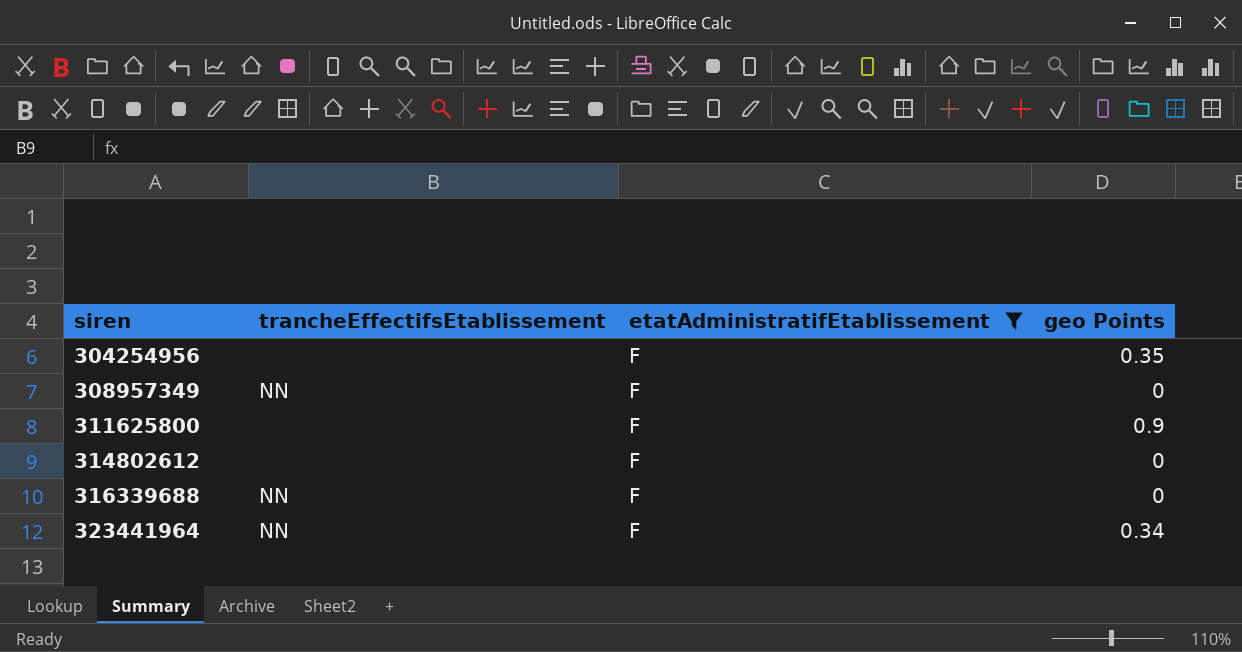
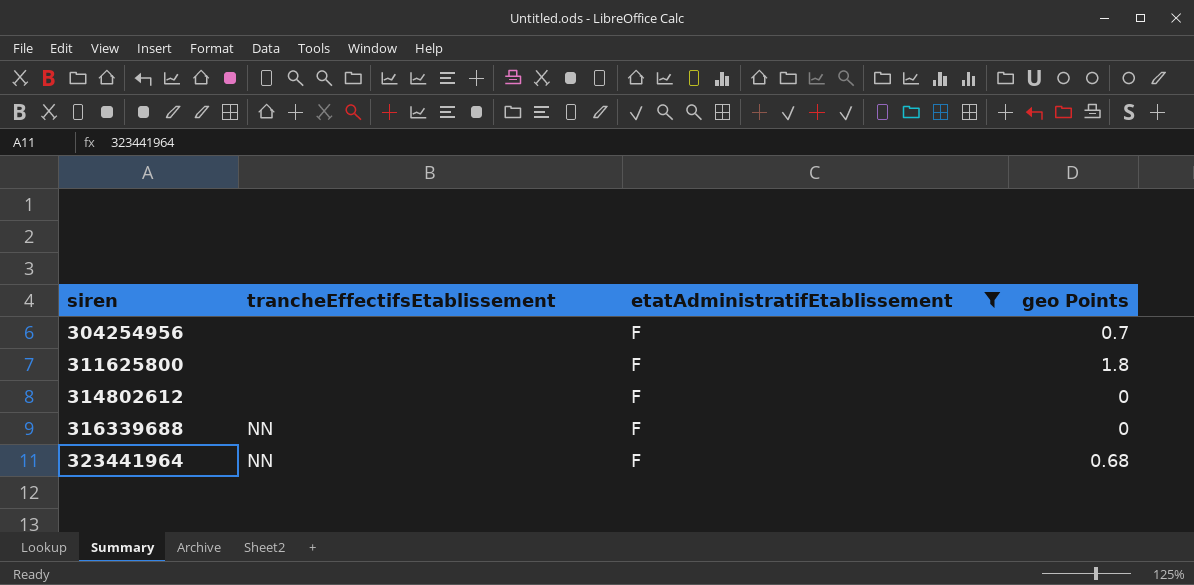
row 308957349: NN | F | 0 -> none
304254956 | geo Points: 0.35 -> 0.7
311625800 | geo Points: 0.9 -> 1.8
323441964 | geo Points: 0.34 -> 0.68

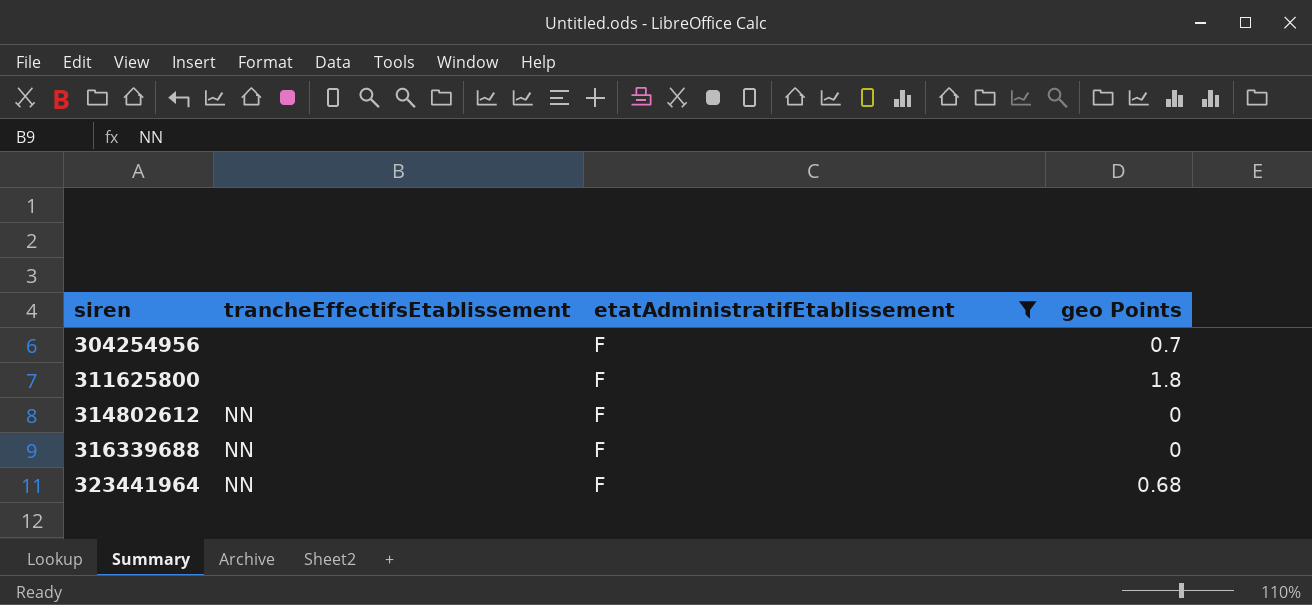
314802612 | trancheEffectifsEtablissement: none -> NN

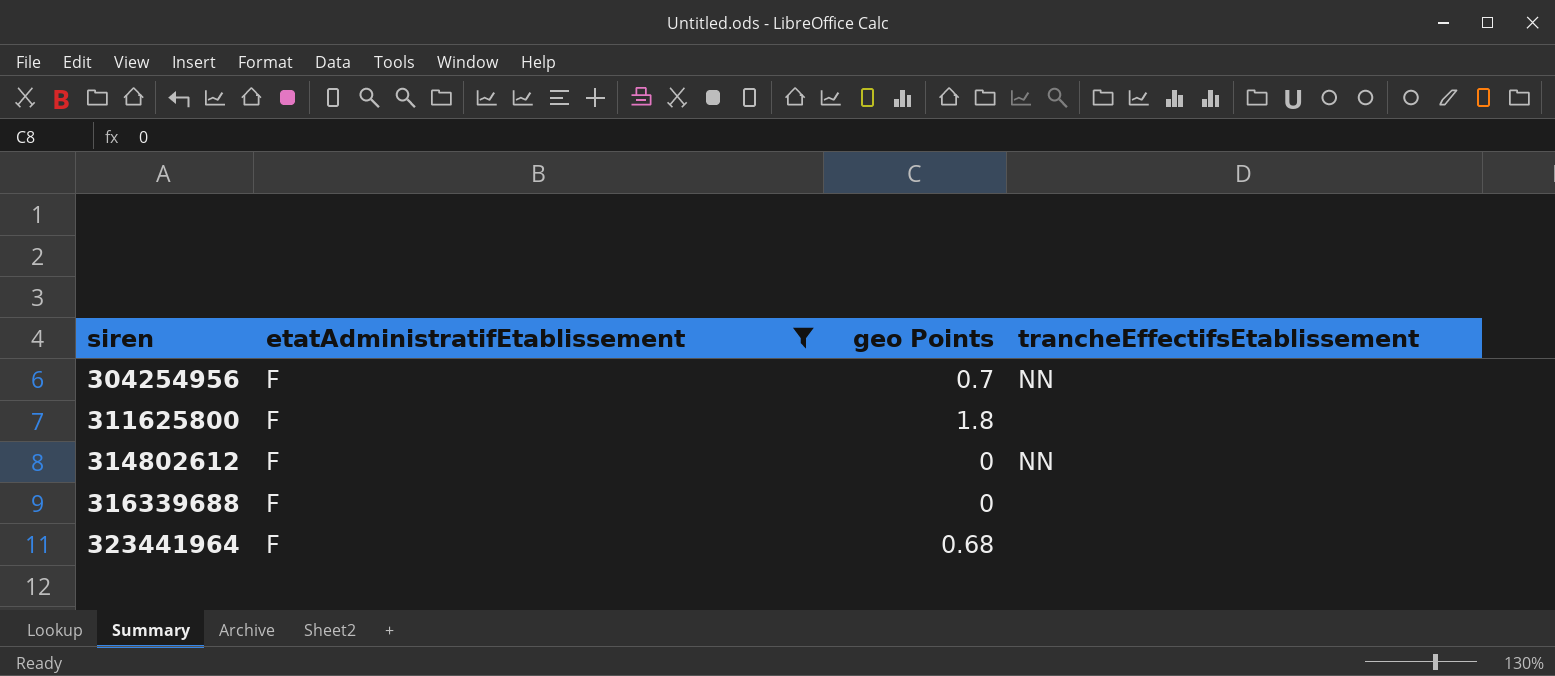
column trancheEffectifsEtablissement | position: 2 -> 4
304254956 | trancheEffectifsEtablissement: none -> NN
316339688 | trancheEffectifsEtablissement: NN -> none
323441964 | trancheEffectifsEtablissement: NN -> none

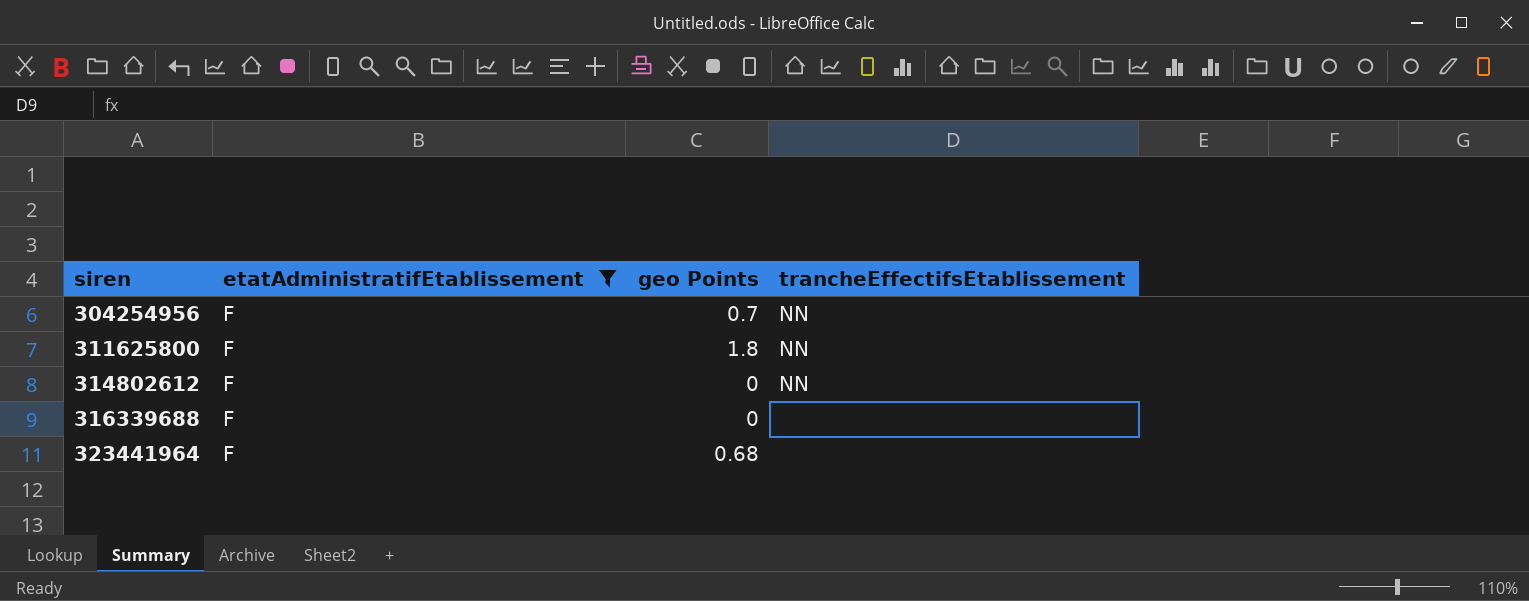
311625800 | trancheEffectifsEtablissement: none -> NN

